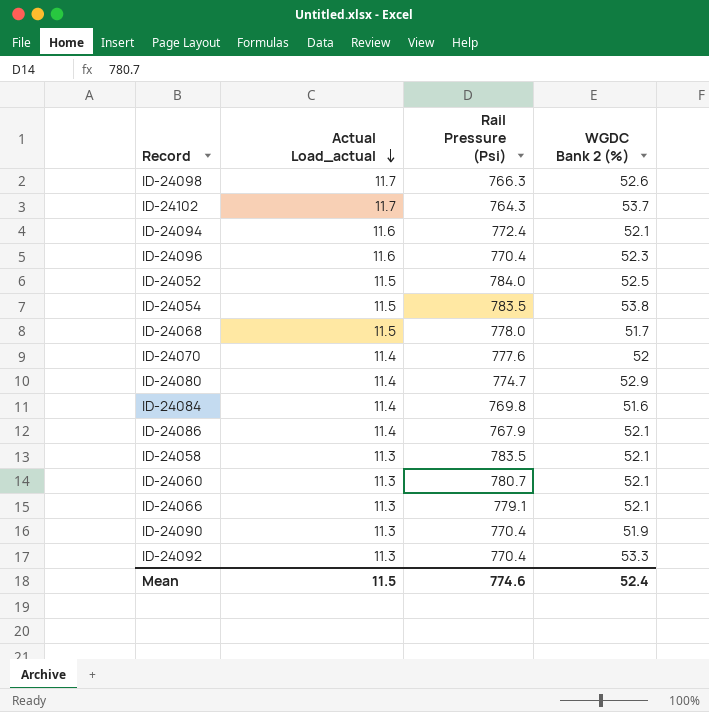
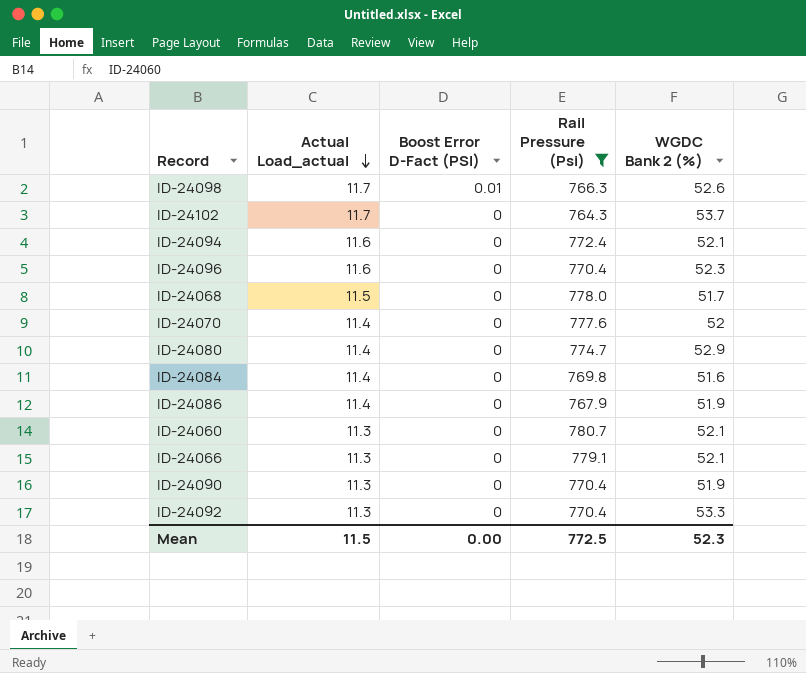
filter: none -> Rail Pressure (Psi) <= 780.7
column Boost Error D-Fact (PSI) | position: none -> 3
ID-24086 | WGDC Bank 2 (%): 52.1 -> 51.9
Mean | Rail Pressure (Psi): 774.6 -> 772.5
Mean | WGDC Bank 2 (%): 52.4 -> 52.3

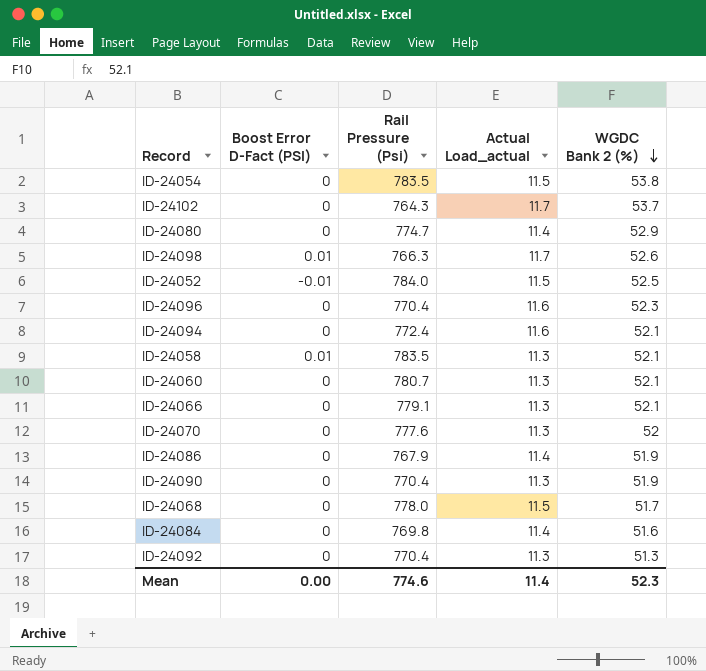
filter: Rail Pressure (Psi) <= 780.7 -> none
row order: Actual Load_actual descending -> WGDC Bank 2 (%) descending
column Actual Load_actual | position: 2 -> 4
ID-24070 | Actual Load_actual: 11.4 -> 11.3
ID-24092 | WGDC Bank 2 (%): 53.3 -> 51.3
Mean | Rail Pressure (Psi): 772.5 -> 774.6
Mean | Actual Load_actual: 11.5 -> 11.4

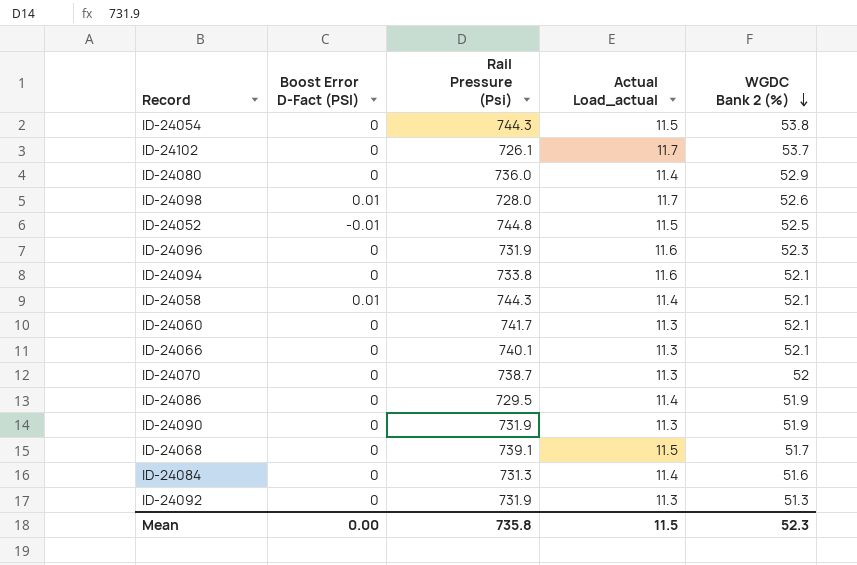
ID-24054 | Rail Pressure (Psi): 783.5 -> 744.3
ID-24102 | Rail Pressure (Psi): 764.3 -> 726.1
ID-24080 | Rail Pressure (Psi): 774.7 -> 736.0
ID-24098 | Rail Pressure (Psi): 766.3 -> 728.0
ID-24052 | Rail Pressure (Psi): 784.0 -> 744.8
ID-24096 | Rail Pressure (Psi): 770.4 -> 731.9
ID-24094 | Rail Pressure (Psi): 772.4 -> 733.8
ID-24058 | Rail Pressure (Psi): 783.5 -> 744.3
ID-24058 | Actual Load_actual: 11.3 -> 11.4
ID-24060 | Rail Pressure (Psi): 780.7 -> 741.7
ID-24066 | Rail Pressure (Psi): 779.1 -> 740.1
ID-24070 | Rail Pressure (Psi): 777.6 -> 738.7
ID-24086 | Rail Pressure (Psi): 767.9 -> 729.5
ID-24090 | Rail Pressure (Psi): 770.4 -> 731.9
ID-24068 | Rail Pressure (Psi): 778.0 -> 739.1
ID-24084 | Rail Pressure (Psi): 769.8 -> 731.3
ID-24092 | Rail Pressure (Psi): 770.4 -> 731.9
Mean | Rail Pressure (Psi): 774.6 -> 735.8
Mean | Actual Load_actual: 11.4 -> 11.5

